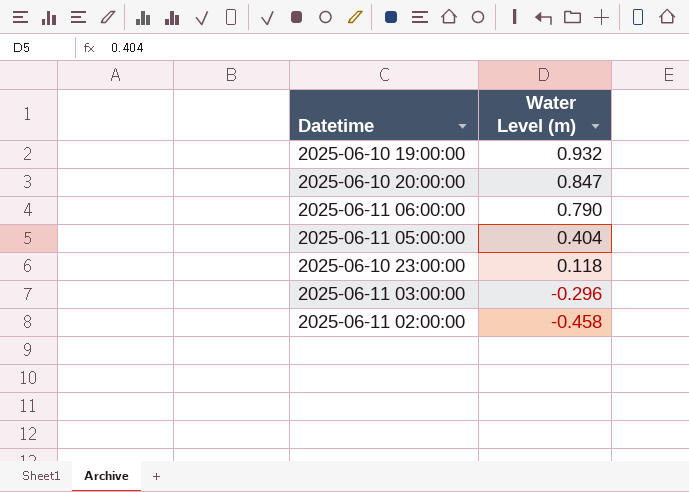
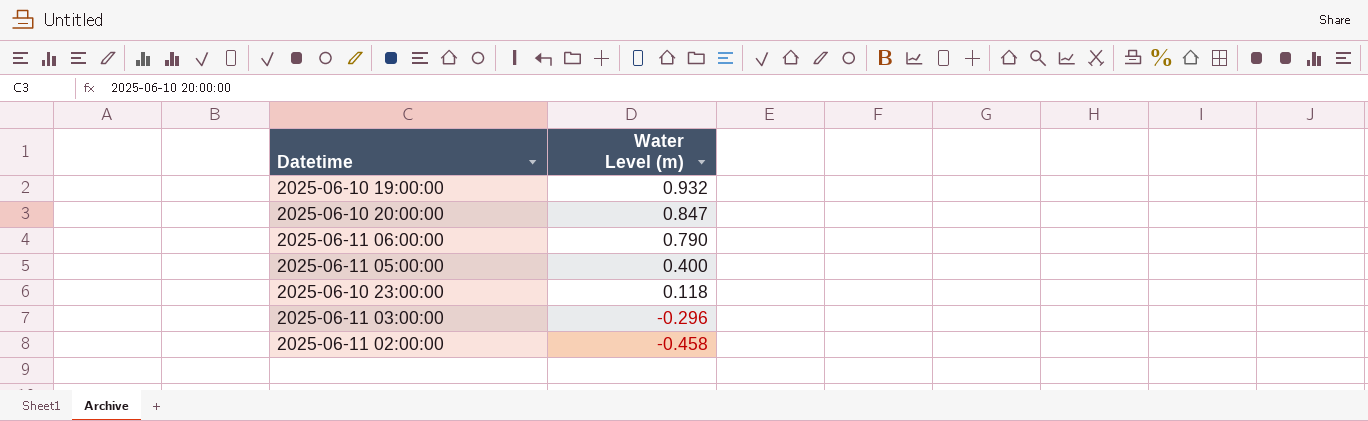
2025-06-11 05:00:00 | Water Level (m): 0.404 -> 0.400

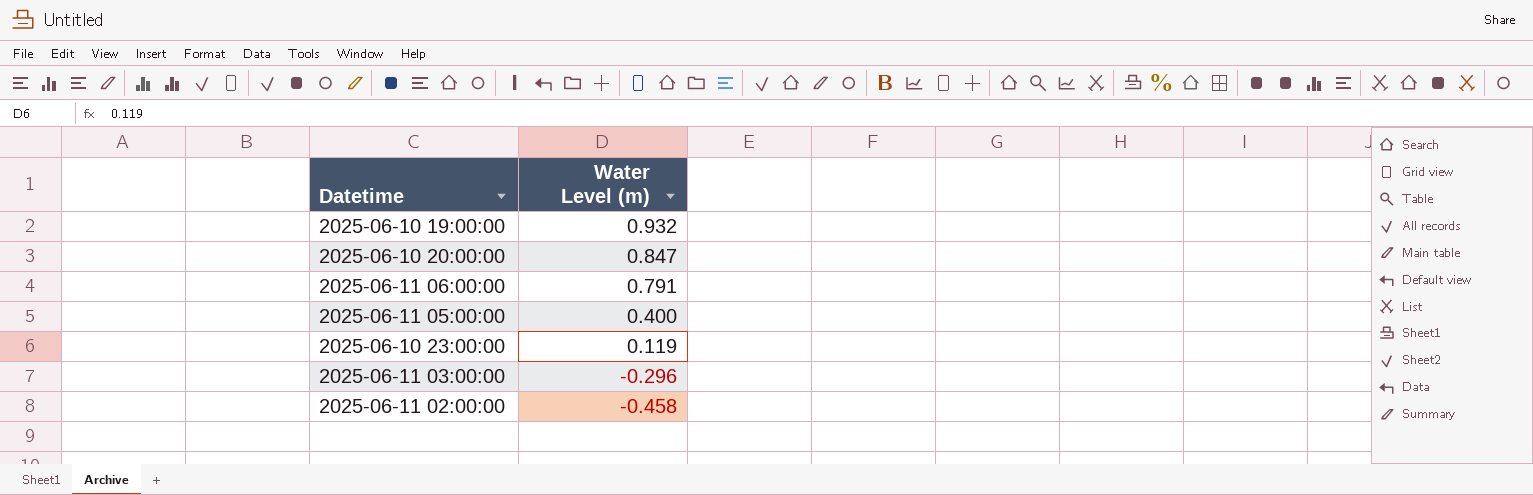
2025-06-11 06:00:00 | Water Level (m): 0.790 -> 0.791
2025-06-10 23:00:00 | Water Level (m): 0.118 -> 0.119

